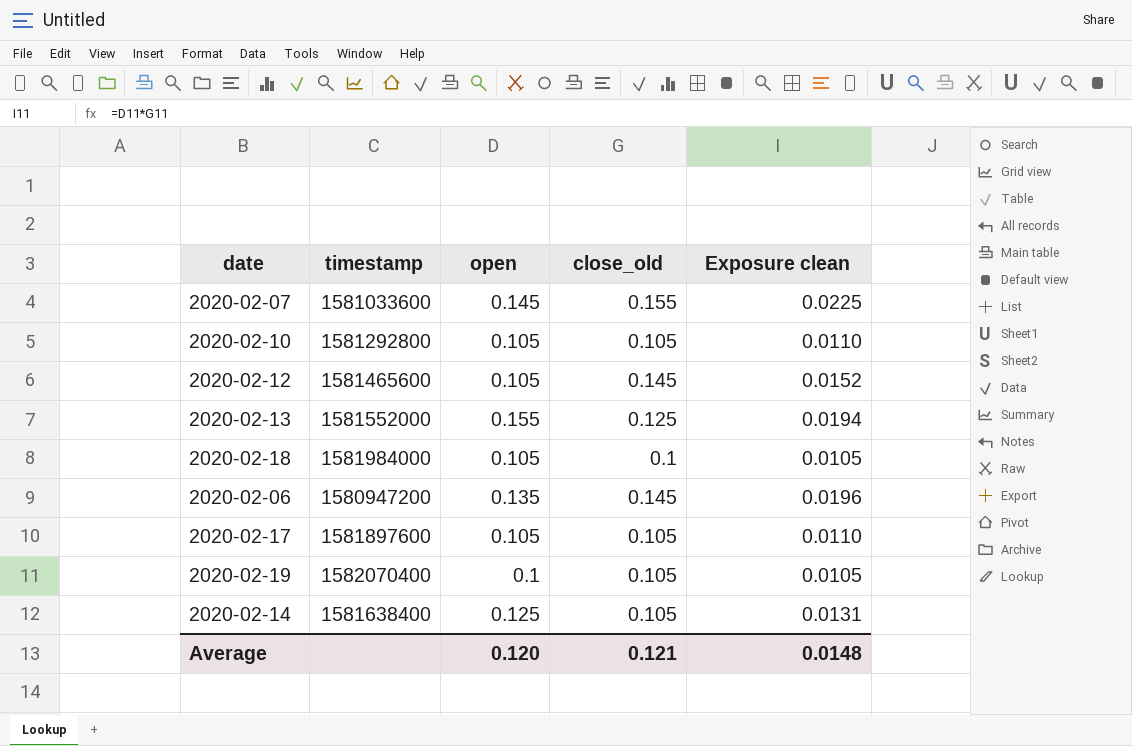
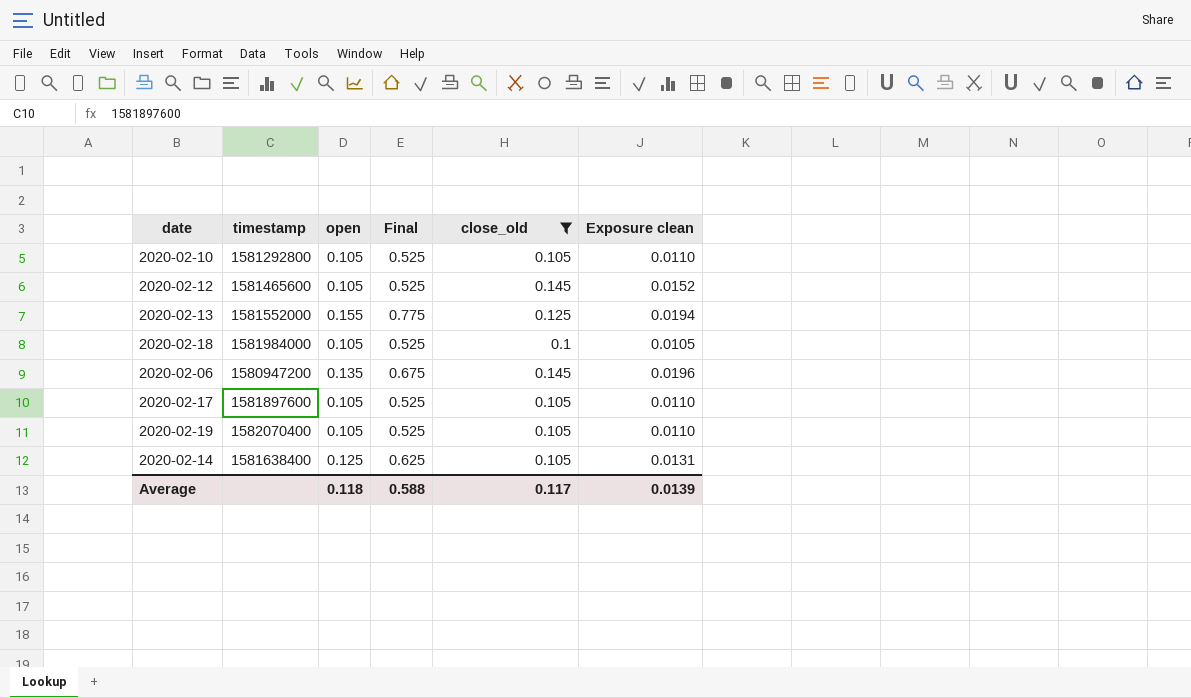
filter: none -> close_old != 0.155
column Final | formula: none -> [open] * 5
2020-02-19 | open: 0.1 -> 0.105
2020-02-19 | Exposure clean: 0.0105 -> 0.0110
Average | open: 0.120 -> 0.118
Average | close_old: 0.121 -> 0.117
Average | Exposure clean: 0.0148 -> 0.0139

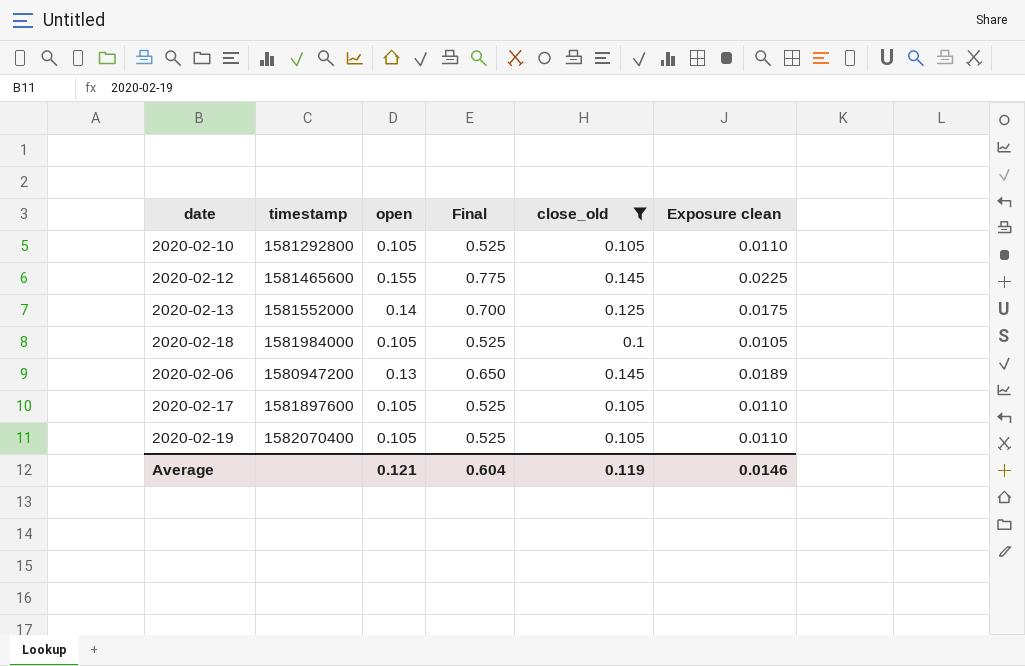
row 2020-02-14: 1581638400 | 0.125 | 0.625 | 0.105 | 0.0131 -> none
2020-02-12 | open: 0.105 -> 0.155
2020-02-12 | Final: 0.525 -> 0.775
2020-02-12 | Exposure clean: 0.0152 -> 0.0225
2020-02-13 | open: 0.155 -> 0.14
2020-02-13 | Final: 0.775 -> 0.700
2020-02-13 | Exposure clean: 0.0194 -> 0.0175
2020-02-06 | open: 0.135 -> 0.13
2020-02-06 | Final: 0.675 -> 0.650
2020-02-06 | Exposure clean: 0.0196 -> 0.0189
Average | open: 0.118 -> 0.121
Average | Final: 0.588 -> 0.604
Average | close_old: 0.117 -> 0.119
Average | Exposure clean: 0.0139 -> 0.0146

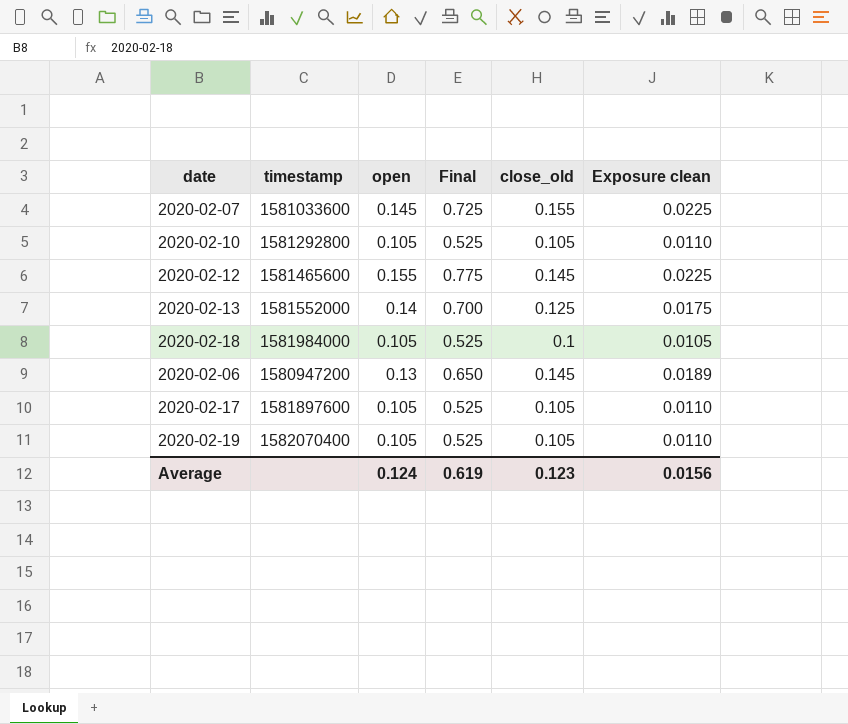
filter: close_old != 0.155 -> none
Average | open: 0.121 -> 0.124
Average | Final: 0.604 -> 0.619
Average | close_old: 0.119 -> 0.123
Average | Exposure clean: 0.0146 -> 0.0156

